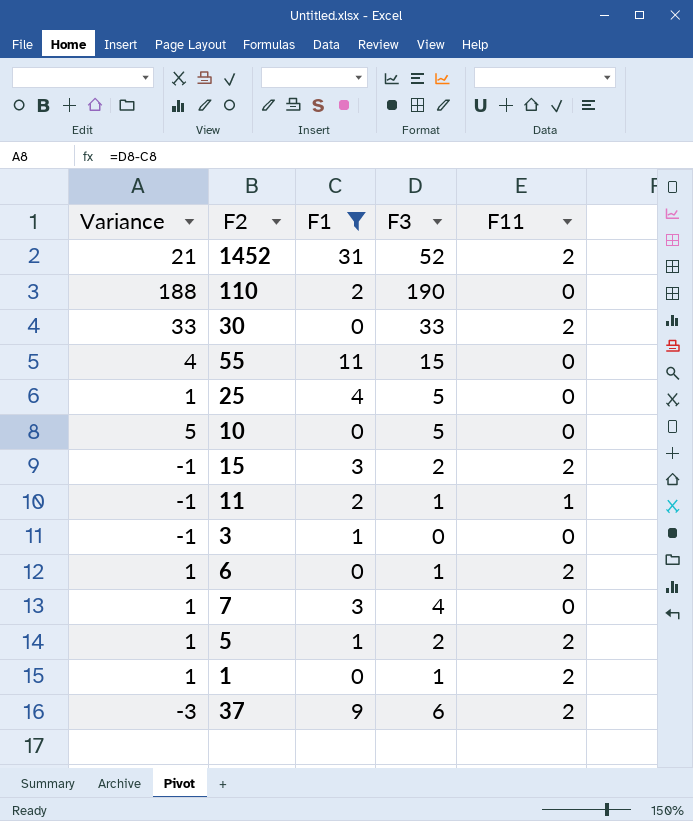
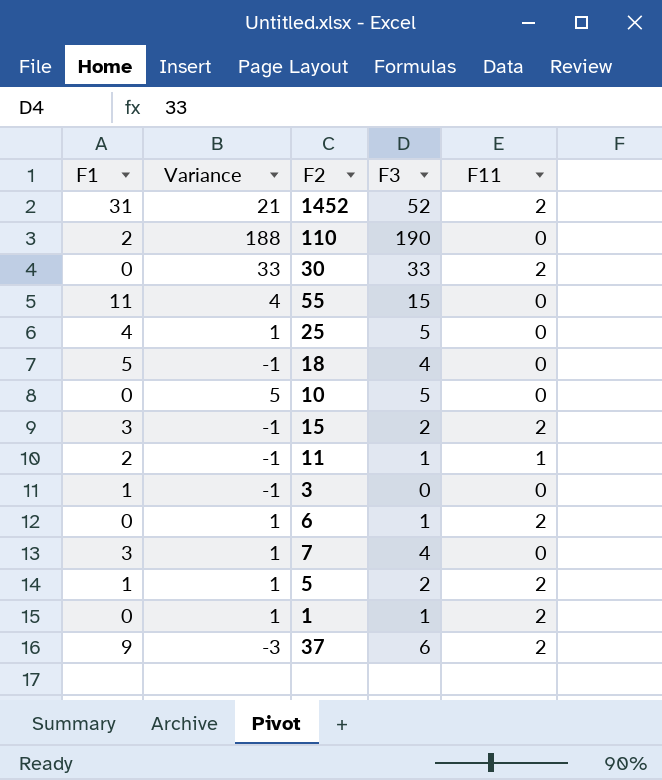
filter: F1 != 5 -> none
column F1 | position: 3 -> 1

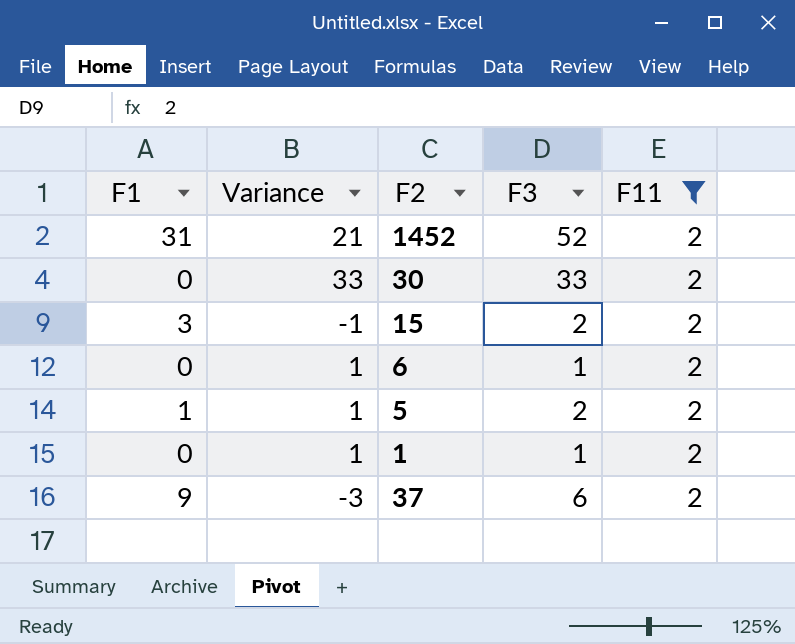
filter: none -> F11 = 2

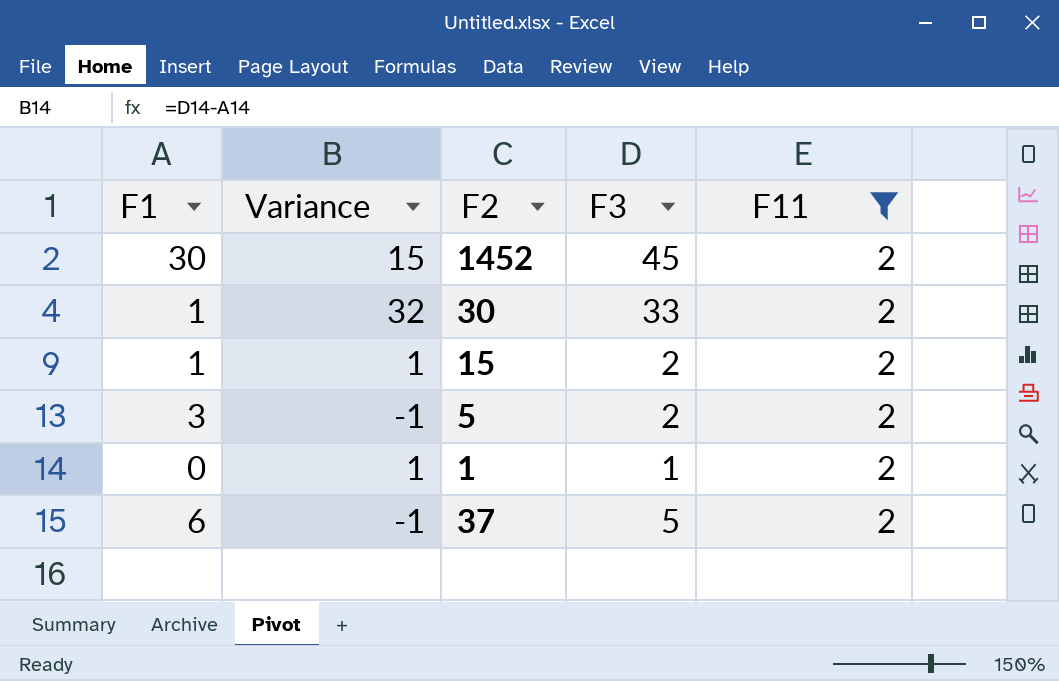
row 6: 0 | 1 | 1 | 2 -> none
1452 | F1: 31 -> 30
1452 | Variance: 21 -> 15
1452 | F3: 52 -> 45
30 | F1: 0 -> 1
30 | Variance: 33 -> 32
15 | F1: 3 -> 1
15 | Variance: -1 -> 1
5 | F1: 1 -> 3
5 | Variance: 1 -> -1
37 | F1: 9 -> 6
37 | Variance: -3 -> -1
37 | F3: 6 -> 5

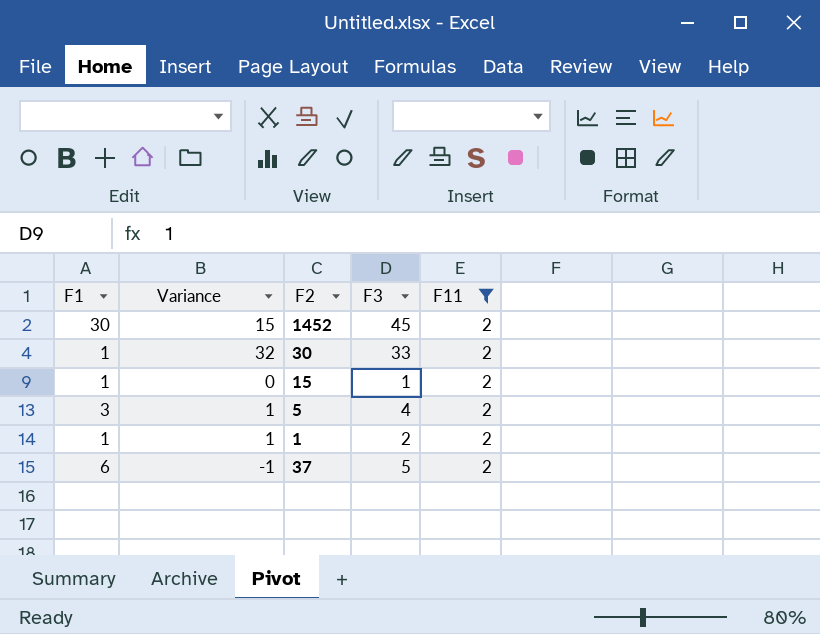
15 | Variance: 1 -> 0
15 | F3: 2 -> 1
5 | Variance: -1 -> 1
5 | F3: 2 -> 4
1 | F1: 0 -> 1
1 | F3: 1 -> 2

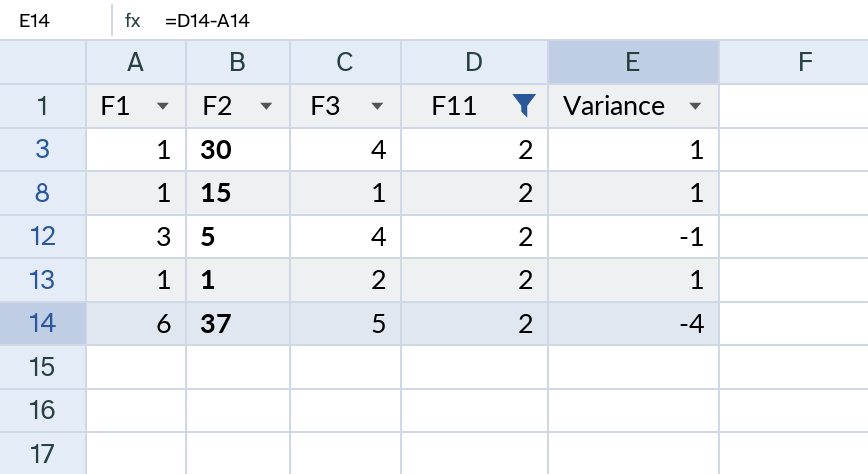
column Variance | formula: [F3] - [F1] -> [F11] - [F1]
column Variance | position: 2 -> 5
row 1452: 30 | 15 | 45 | 2 -> none
30 | F3: 33 -> 4

